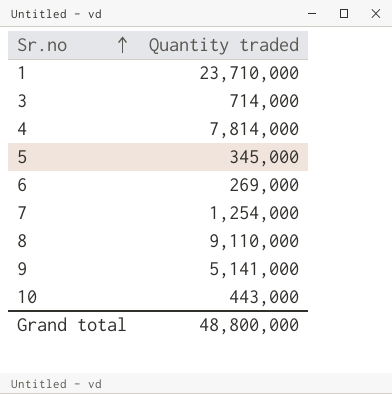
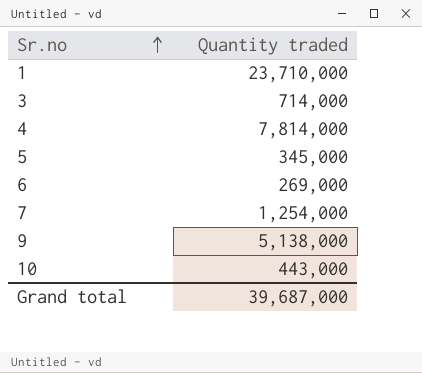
row 8: 9,110,000 -> none
9 | Quantity traded: 5,141,000 -> 5,138,000
Grand total | Quantity traded: 48,800,000 -> 39,687,000

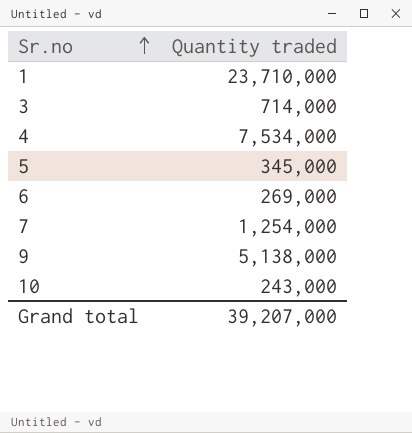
4 | Quantity traded: 7,814,000 -> 7,534,000
10 | Quantity traded: 443,000 -> 243,000
Grand total | Quantity traded: 39,687,000 -> 39,207,000

